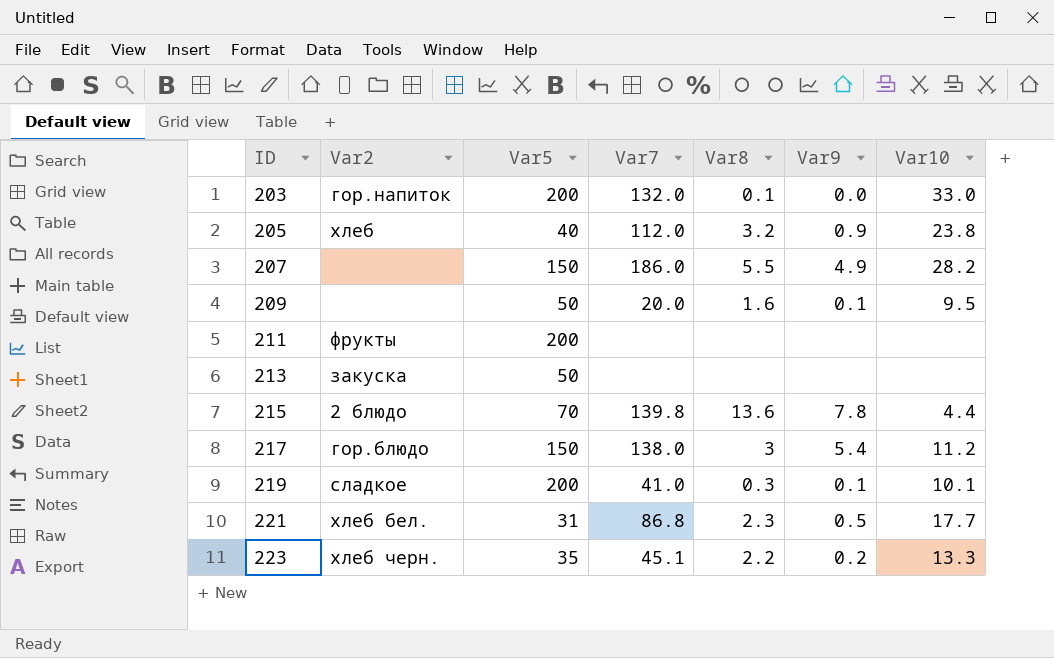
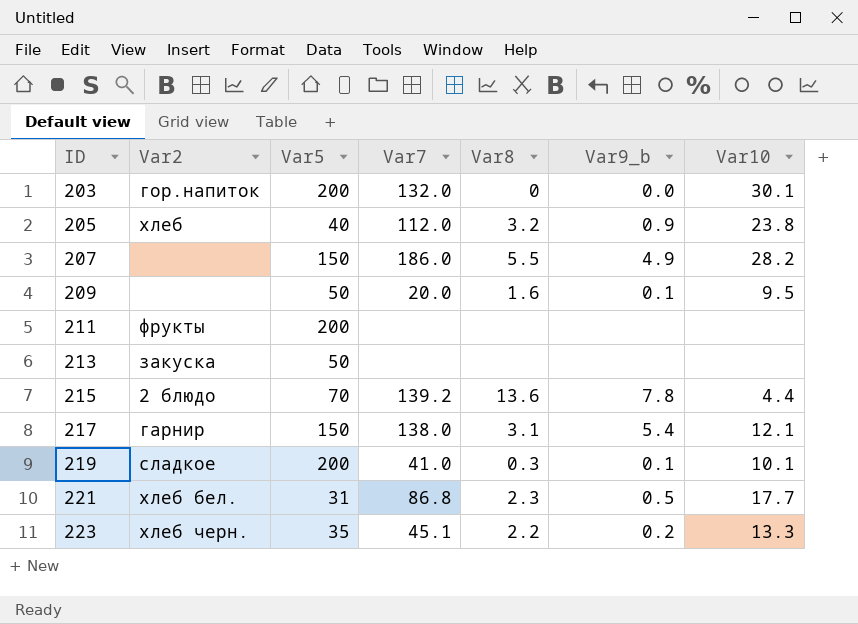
column name: Var9 -> Var9_b
203 | Var8: 0.1 -> 0
203 | Var10: 33.0 -> 30.1
215 | Var7: 139.8 -> 139.2
217 | Var2: гор.блюдо -> гарнир
217 | Var8: 3 -> 3.1
217 | Var10: 11.2 -> 12.1

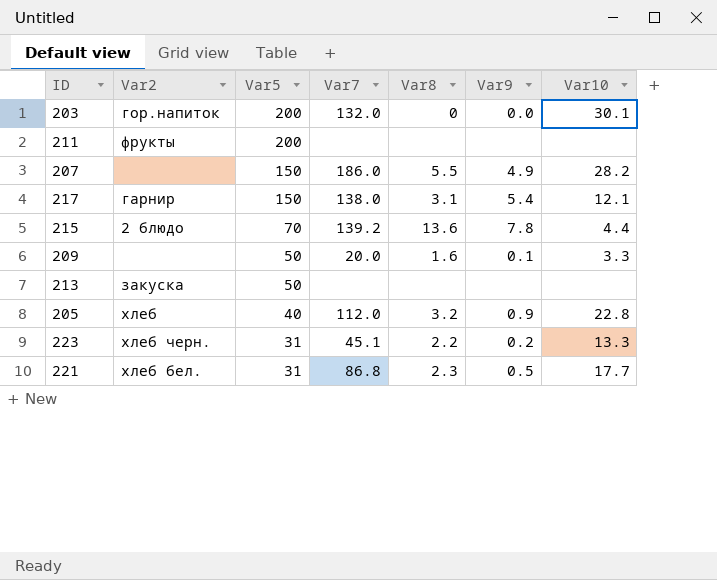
row order: ID ascending -> Var5 descending
column name: Var9_b -> Var9
row 219: сладкое | 200 | 41.0 | 0.3 | 0.1 | 10.1 -> none
209 | Var10: 9.5 -> 3.3
205 | Var10: 23.8 -> 22.8
223 | Var5: 35 -> 31

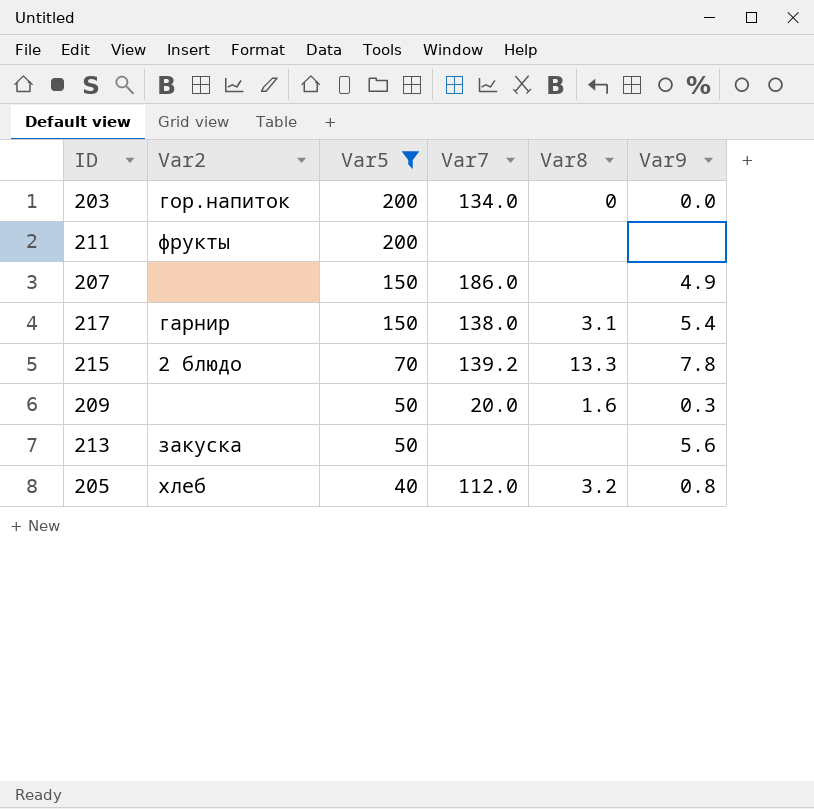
filter: none -> Var5 != 31
column Var10 | position: 7 -> none
203 | Var7: 132.0 -> 134.0
207 | Var8: 5.5 -> none
215 | Var8: 13.6 -> 13.3
209 | Var9: 0.1 -> 0.3
213 | Var9: none -> 5.6
205 | Var9: 0.9 -> 0.8

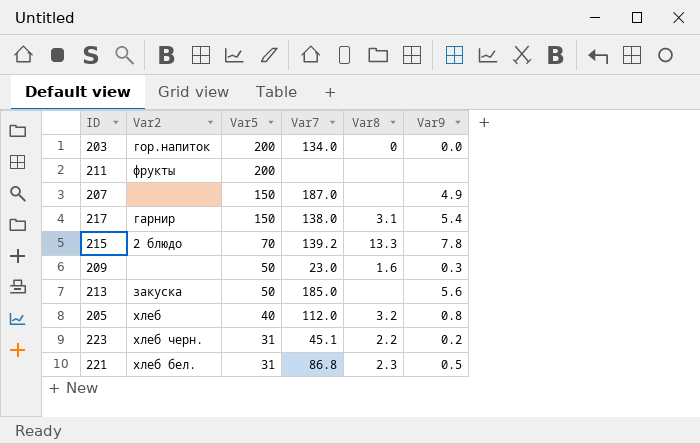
filter: Var5 != 31 -> none
207 | Var7: 186.0 -> 187.0
209 | Var7: 20.0 -> 23.0
213 | Var7: none -> 185.0

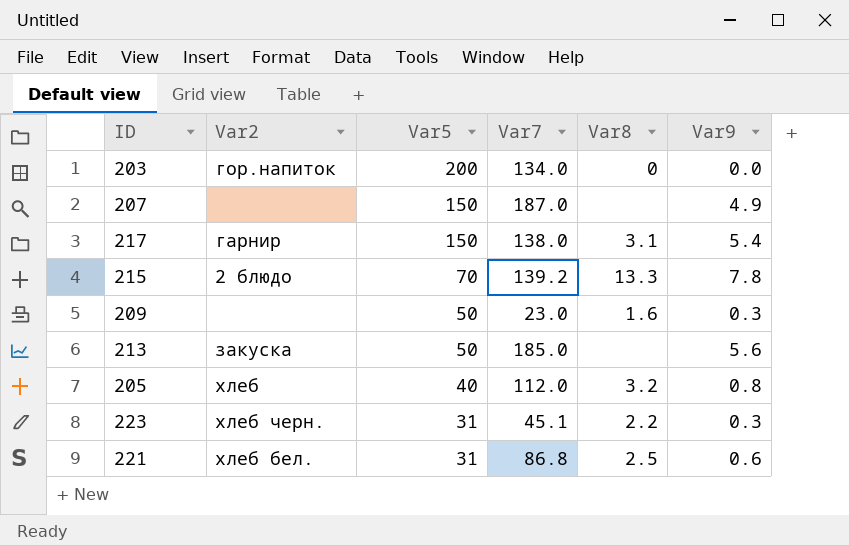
row 211: фрукты | 200 | none | none | none -> none
223 | Var9: 0.2 -> 0.3
221 | Var8: 2.3 -> 2.5
221 | Var9: 0.5 -> 0.6

